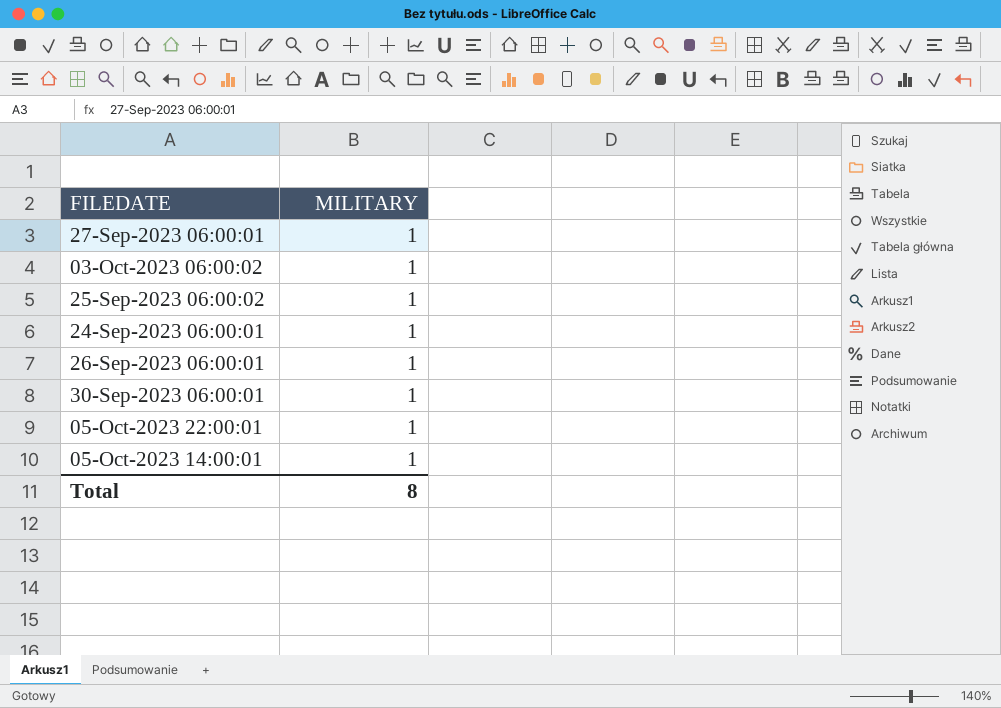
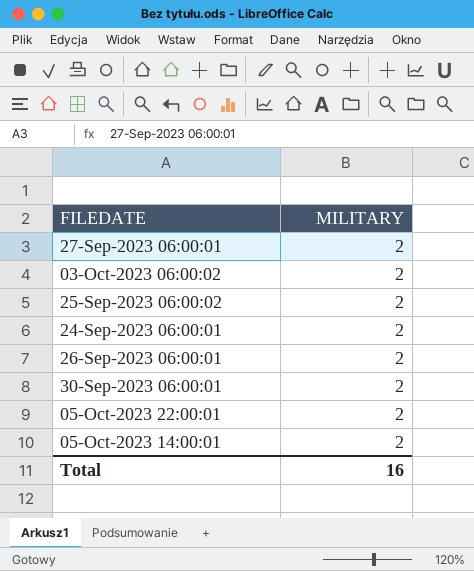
27-Sep-2023 06:00:01 | MILITARY: 1 -> 2
03-Oct-2023 06:00:02 | MILITARY: 1 -> 2
25-Sep-2023 06:00:02 | MILITARY: 1 -> 2
24-Sep-2023 06:00:01 | MILITARY: 1 -> 2
26-Sep-2023 06:00:01 | MILITARY: 1 -> 2
30-Sep-2023 06:00:01 | MILITARY: 1 -> 2
05-Oct-2023 22:00:01 | MILITARY: 1 -> 2
05-Oct-2023 14:00:01 | MILITARY: 1 -> 2
Total | MILITARY: 8 -> 16

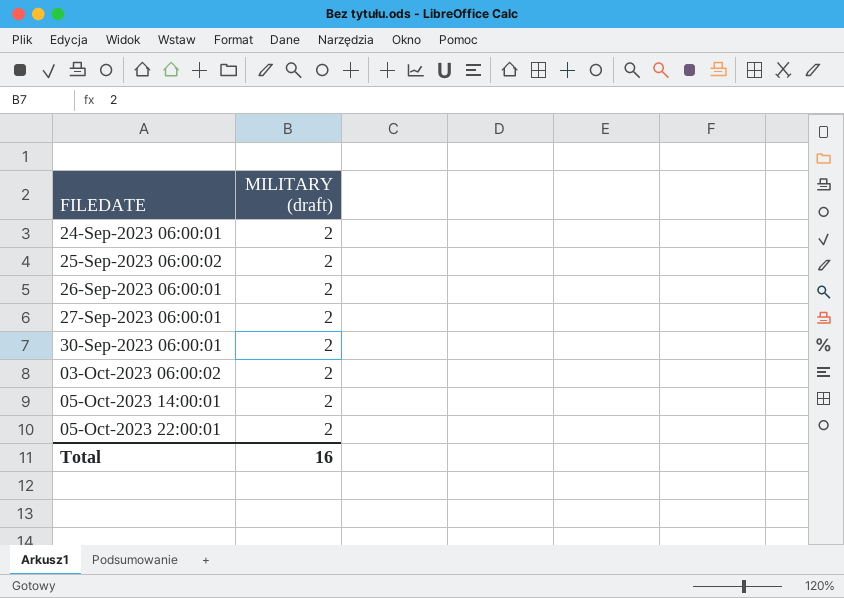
row order: none -> FILEDATE ascending
column name: MILITARY -> MILITARY (draft)

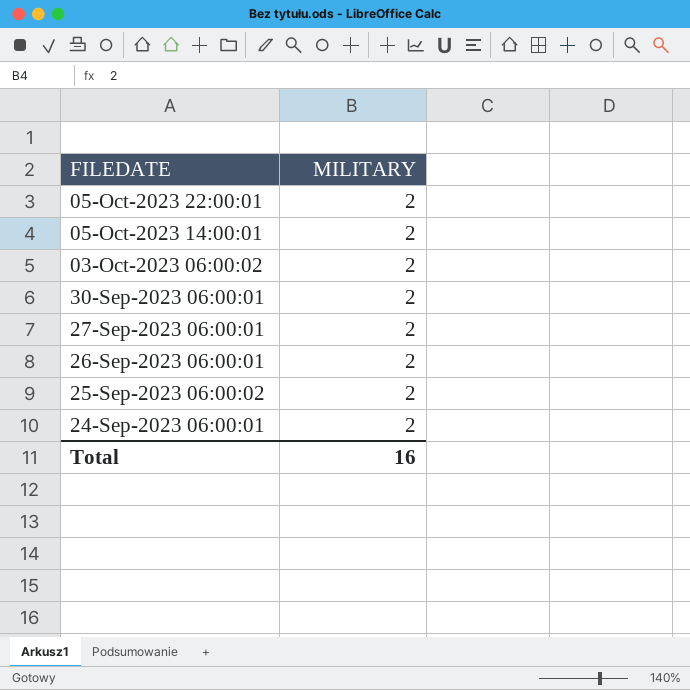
row order: FILEDATE ascending -> FILEDATE descending
column name: MILITARY (draft) -> MILITARY

